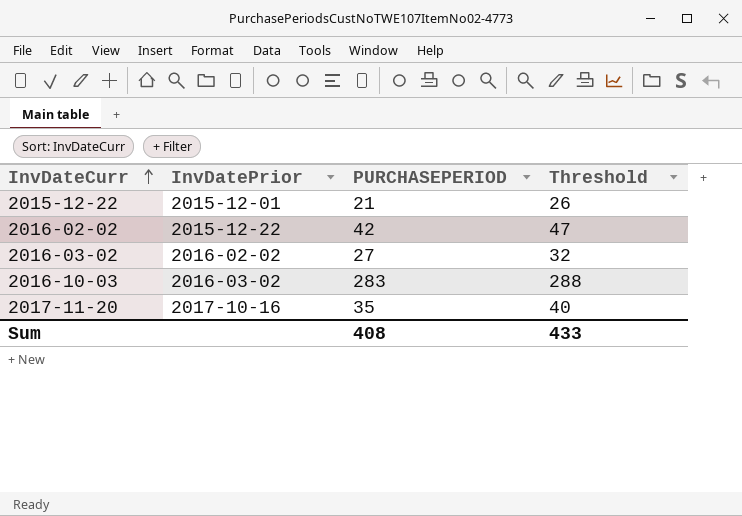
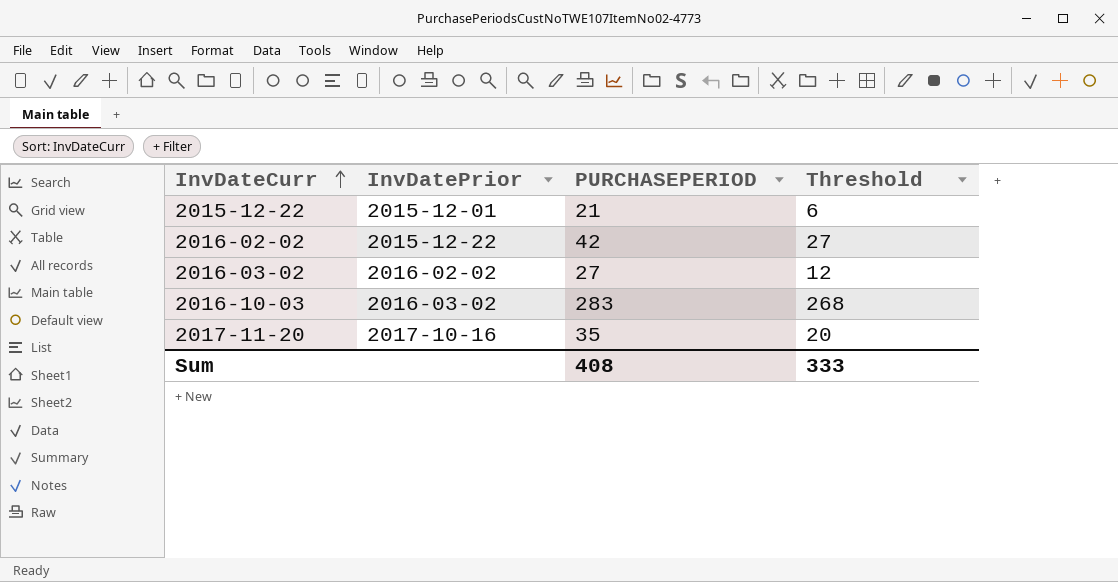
column Threshold | formula: [PURCHASEPERIOD] + 5 -> [PURCHASEPERIOD] - 15
Sum | Threshold: 433 -> 333

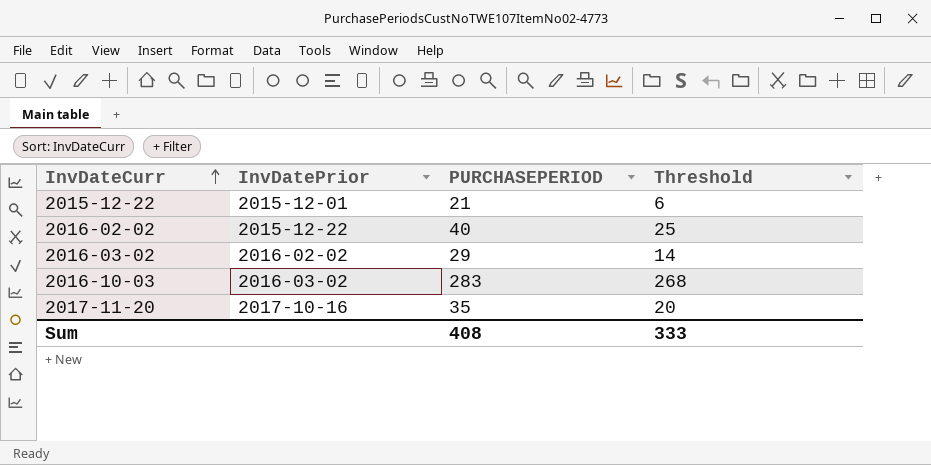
2016-02-02 | PURCHASEPERIOD: 42 -> 40
2016-02-02 | Threshold: 27 -> 25
2016-03-02 | PURCHASEPERIOD: 27 -> 29
2016-03-02 | Threshold: 12 -> 14

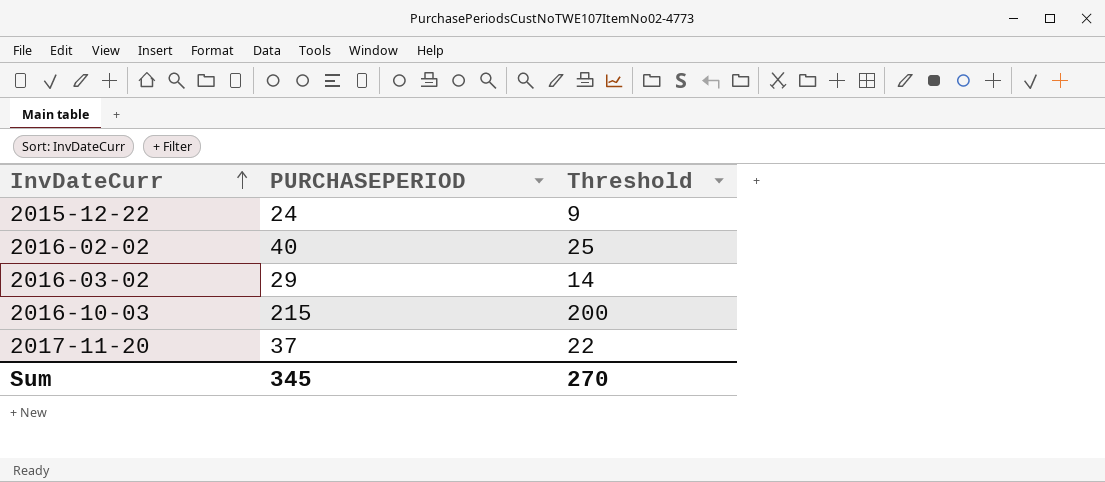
column InvDatePrior | position: 2 -> none
2015-12-22 | PURCHASEPERIOD: 21 -> 24
2015-12-22 | Threshold: 6 -> 9
2016-10-03 | PURCHASEPERIOD: 283 -> 215
2016-10-03 | Threshold: 268 -> 200
2017-11-20 | PURCHASEPERIOD: 35 -> 37
2017-11-20 | Threshold: 20 -> 22
Sum | PURCHASEPERIOD: 408 -> 345
Sum | Threshold: 333 -> 270

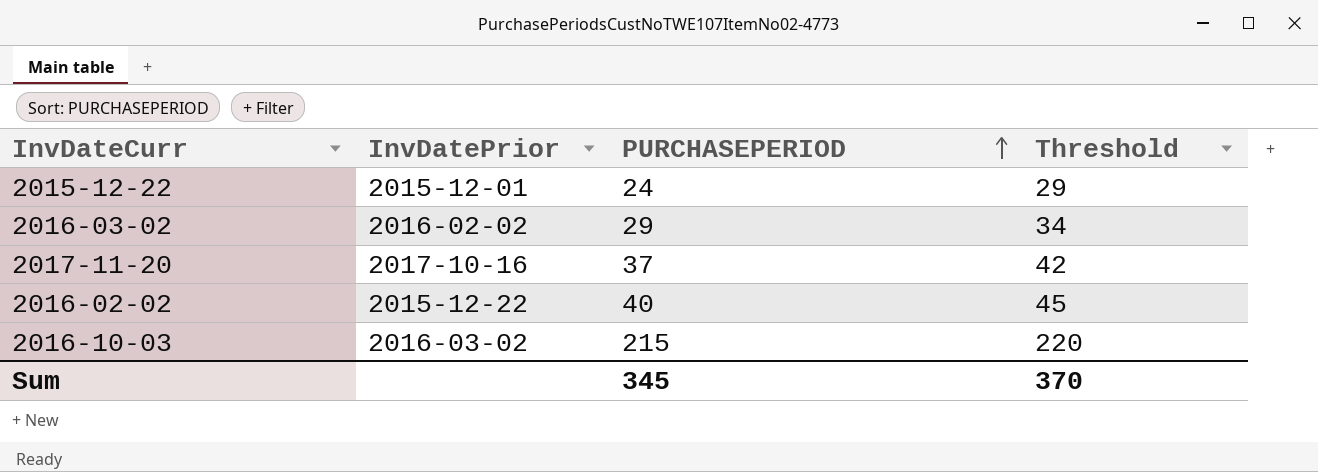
row order: InvDateCurr ascending -> PURCHASEPERIOD ascending
column InvDatePrior | position: none -> 2
column Threshold | formula: [PURCHASEPERIOD] - 15 -> [PURCHASEPERIOD] + 5
Sum | Threshold: 270 -> 370

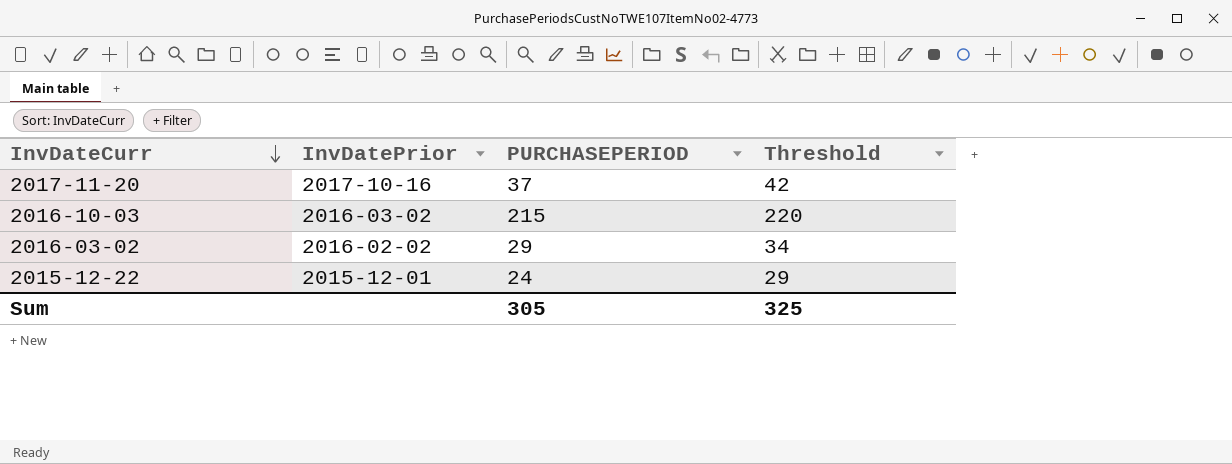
row order: PURCHASEPERIOD ascending -> InvDateCurr descending
row 2016-02-02: 2015-12-22 | 40 | 45 -> none
Sum | PURCHASEPERIOD: 345 -> 305
Sum | Threshold: 370 -> 325

